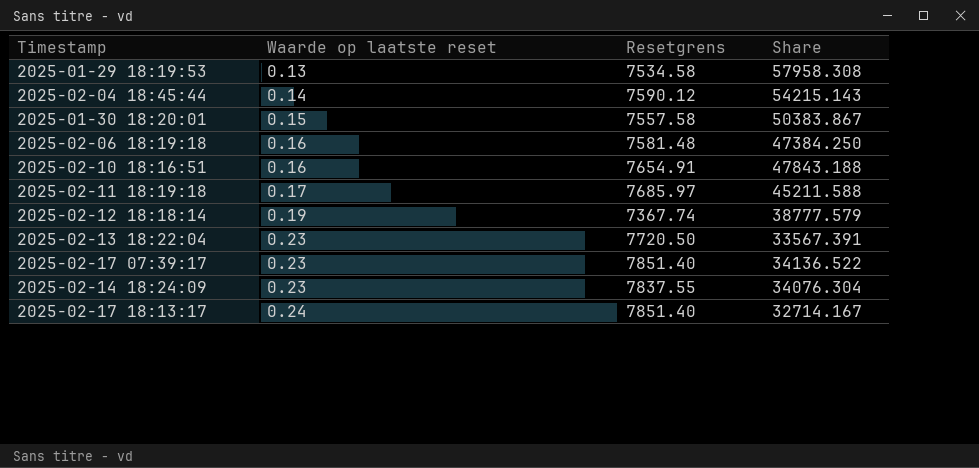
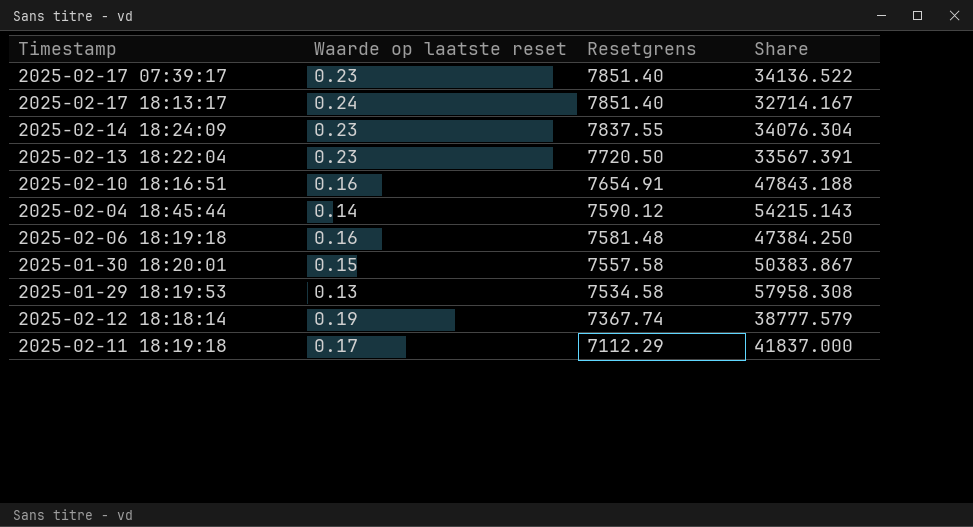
row order: Waarde op laatste reset ascending -> Resetgrens descending
2025-02-11 18:19:18 | Resetgrens: 7685.97 -> 7112.29
2025-02-11 18:19:18 | Share: 45211.588 -> 41837.000

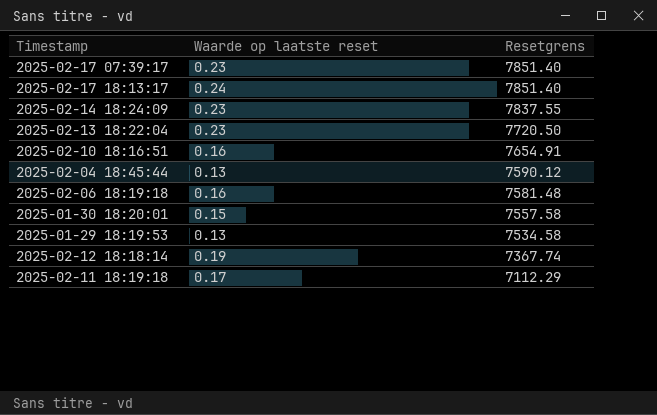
column Share | formula: [Resetgrens] / [Waarde op laatste reset] -> none
2025-02-04 18:45:44 | Waarde op laatste reset: 0.14 -> 0.13

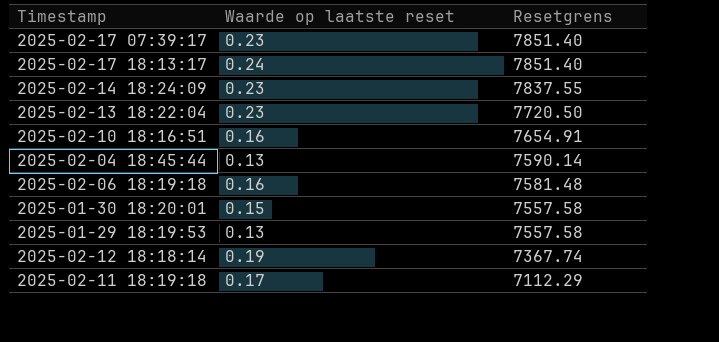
2025-02-04 18:45:44 | Resetgrens: 7590.12 -> 7590.14
2025-01-29 18:19:53 | Resetgrens: 7534.58 -> 7557.58

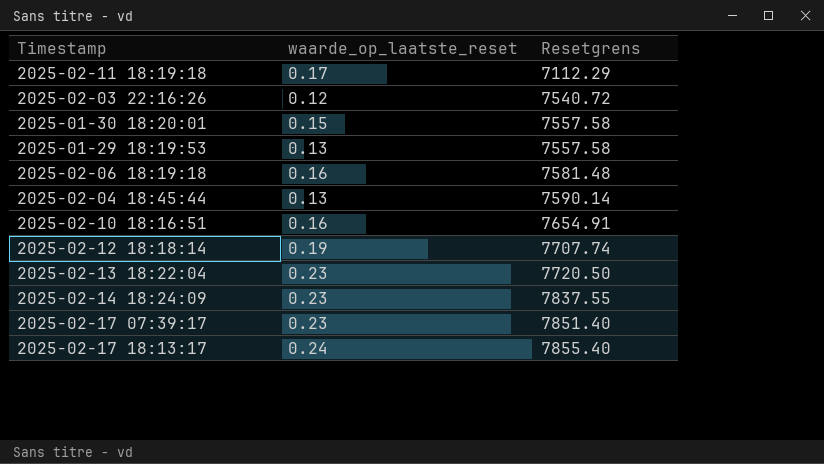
row order: Resetgrens descending -> Resetgrens ascending
column name: Waarde op laatste reset -> waarde_op_laatste_reset
row 2025-02-03 22:16:26: none -> 0.12 | 7540.72
2025-02-12 18:18:14 | Resetgrens: 7367.74 -> 7707.74
2025-02-17 18:13:17 | Resetgrens: 7851.40 -> 7855.40

